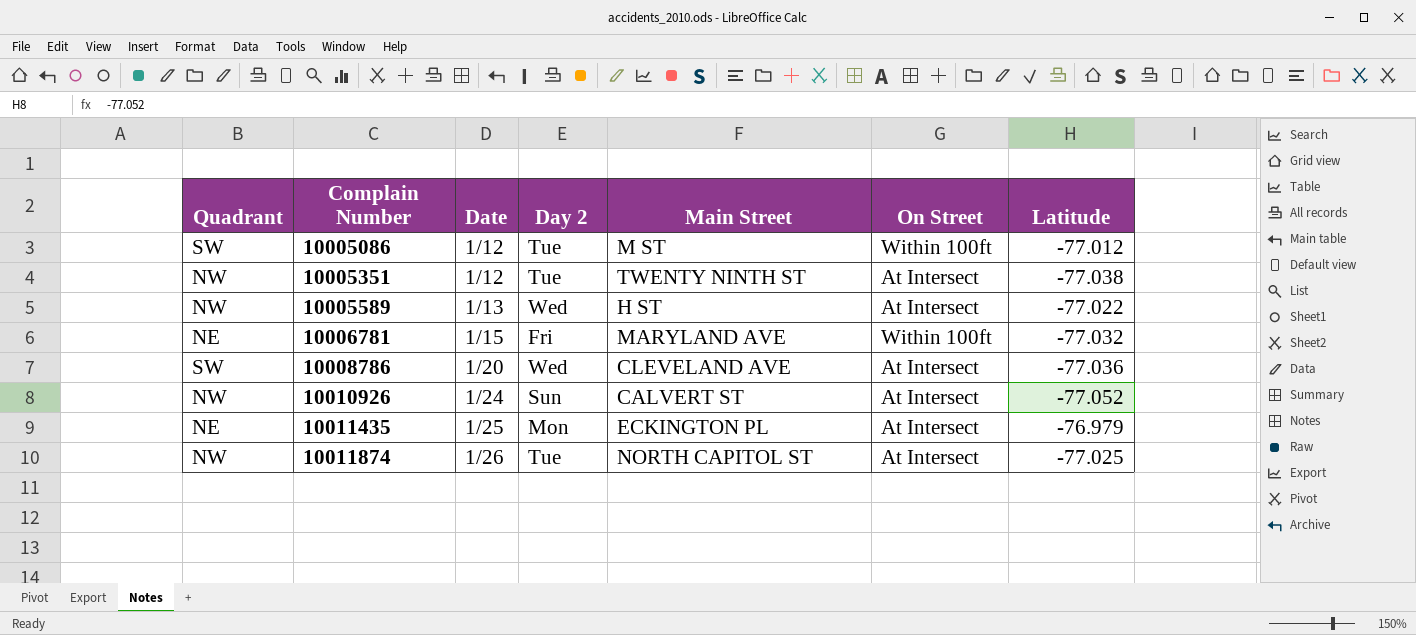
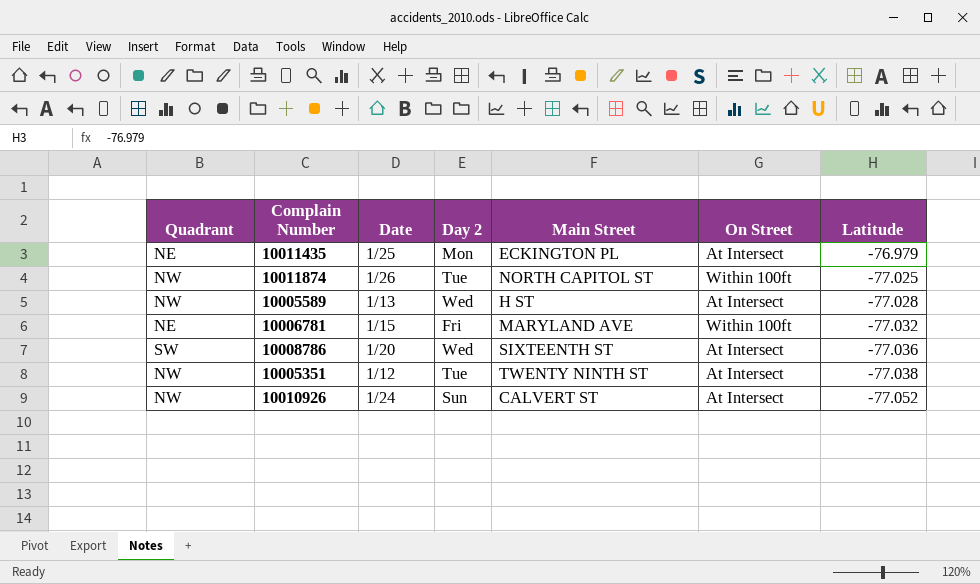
row order: Complain Number ascending -> Latitude descending
row 10005086: SW | 1/12 | Tue | M ST | Within 100ft | -77.012 -> none
10011874 | On Street: At Intersect -> Within 100ft
10005589 | Latitude: -77.022 -> -77.028
10008786 | Main Street: CLEVELAND AVE -> SIXTEENTH ST

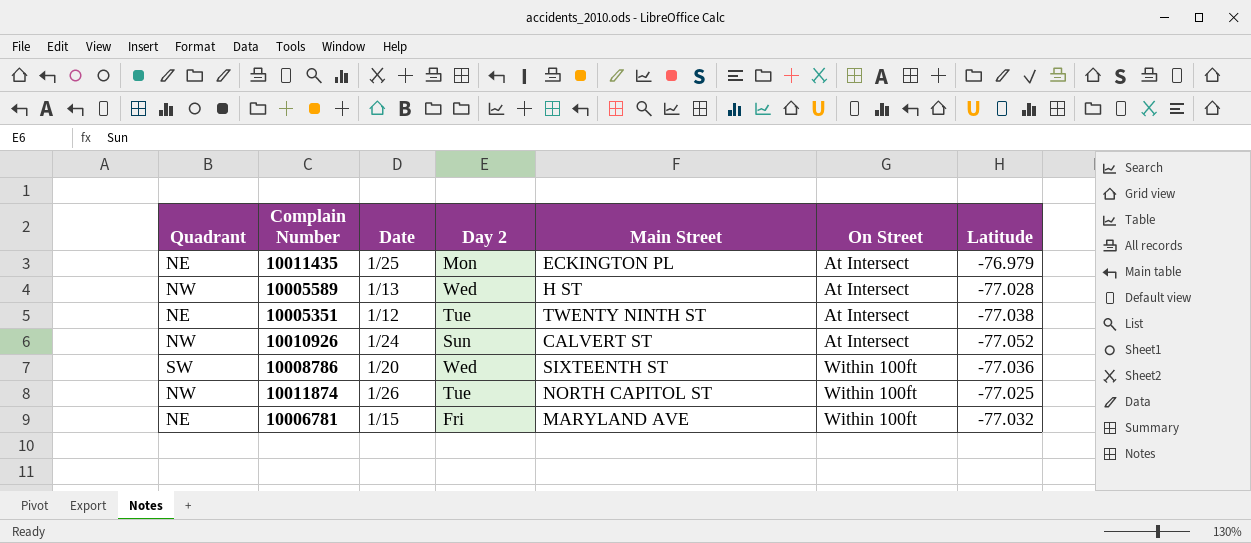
row order: Latitude descending -> On Street ascending
10005351 | Quadrant: NW -> NE
10008786 | On Street: At Intersect -> Within 100ft

